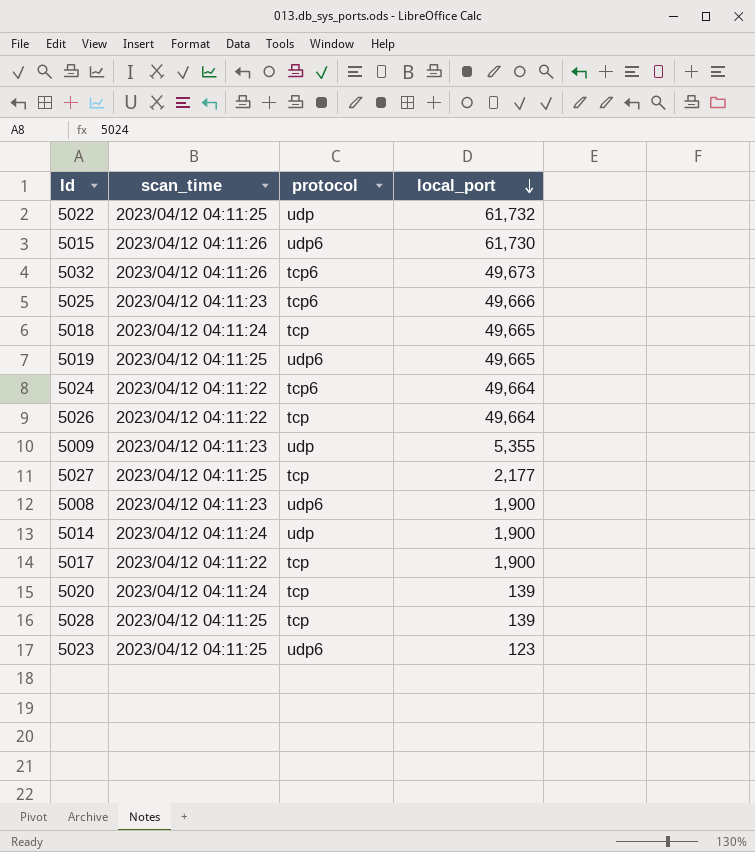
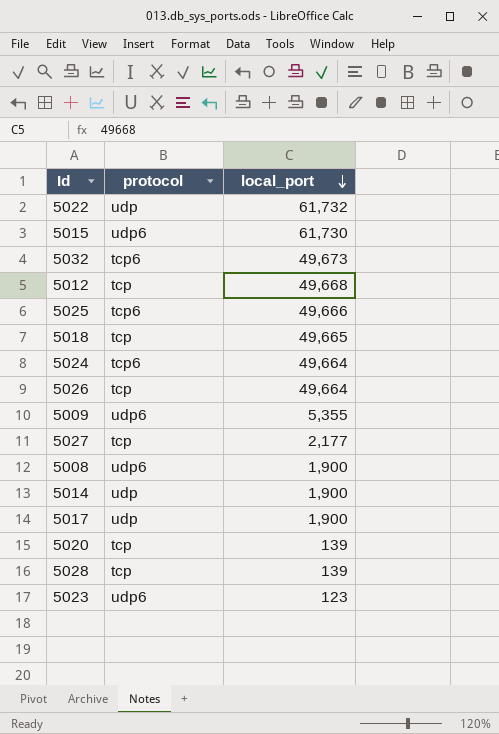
column scan_time | position: 2 -> none
row 5019: 2023/04/12 04:11:25 | udp6 | 49,665 -> none
row 5012: none -> tcp | 49,668
5009 | protocol: udp -> udp6
5017 | protocol: tcp -> udp

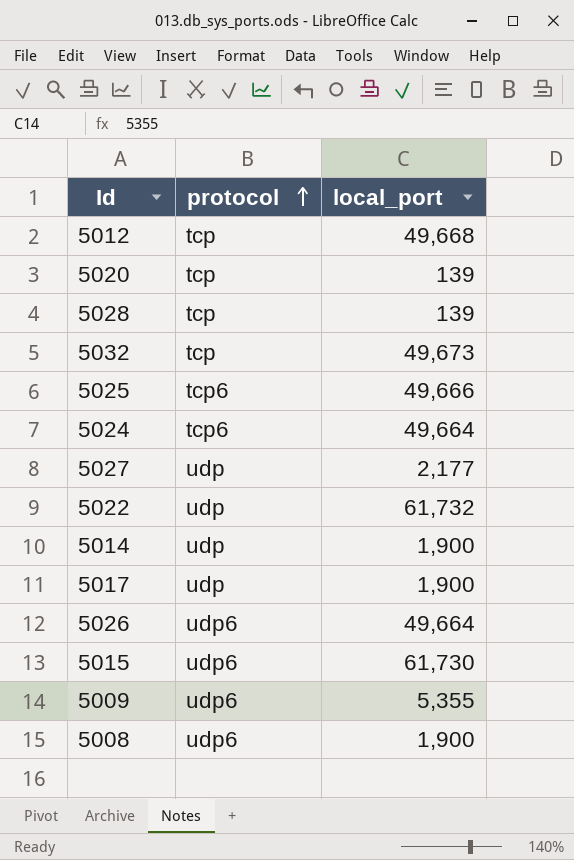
row order: local_port descending -> protocol ascending
row 5018: tcp | 49,665 -> none
row 5023: udp6 | 123 -> none
5032 | protocol: tcp6 -> tcp
5027 | protocol: tcp -> udp
5026 | protocol: tcp -> udp6

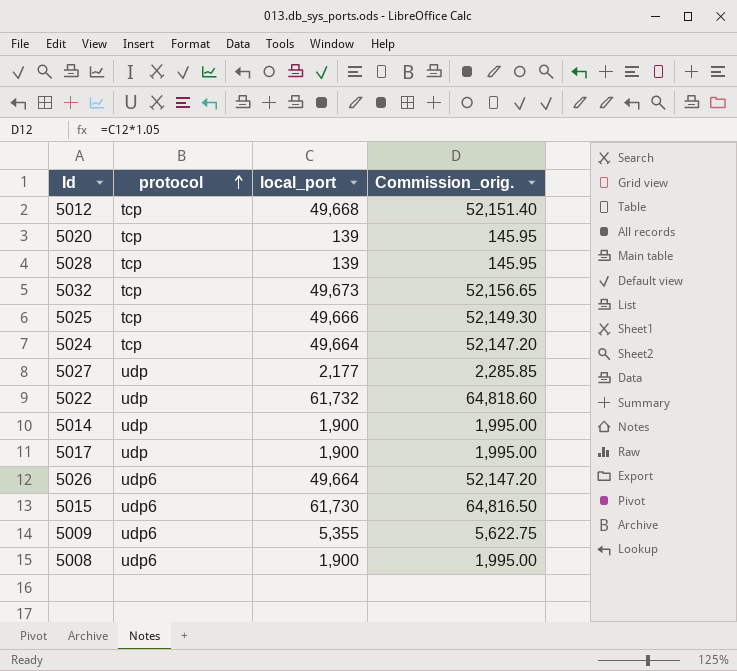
column Commission_orig. | formula: none -> [local_port] * 1.05
5025 | protocol: tcp6 -> tcp
5024 | protocol: tcp6 -> tcp

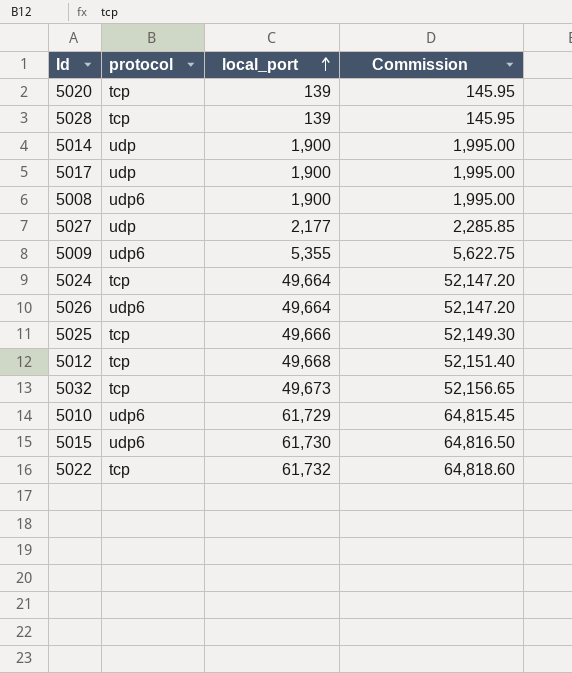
row order: protocol ascending -> local_port ascending
column name: Commission_orig. -> Commission
row 5010: none -> udp6 | 61,729 | 64,815.45
5022 | protocol: udp -> tcp

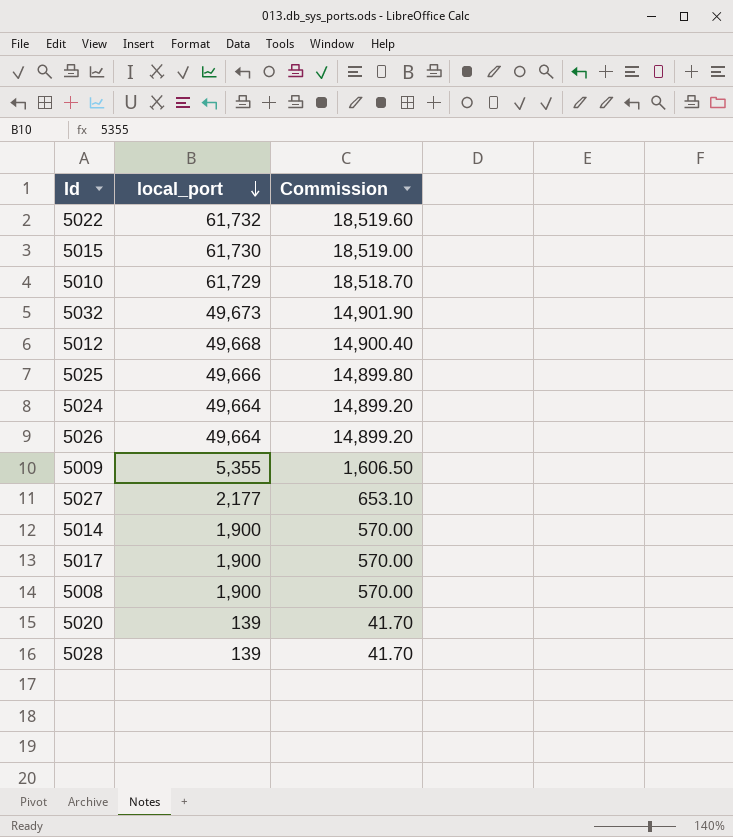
row order: local_port ascending -> local_port descending
column protocol | position: 2 -> none
column Commission | formula: [local_port] * 1.05 -> [local_port] * 0.3

